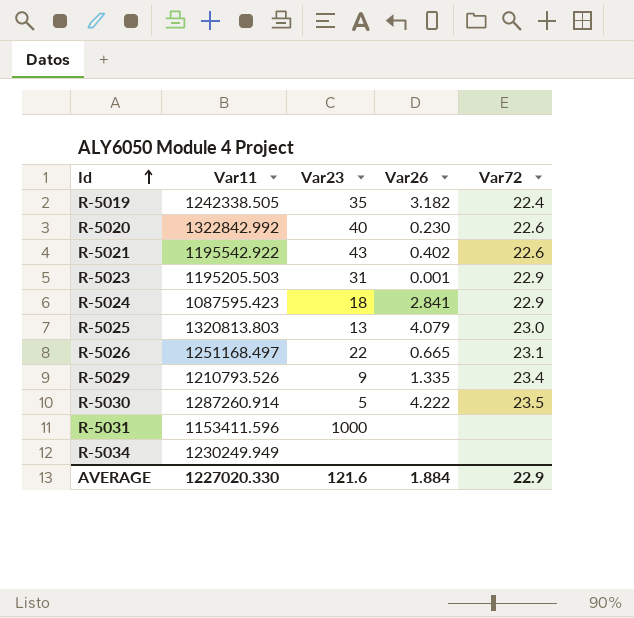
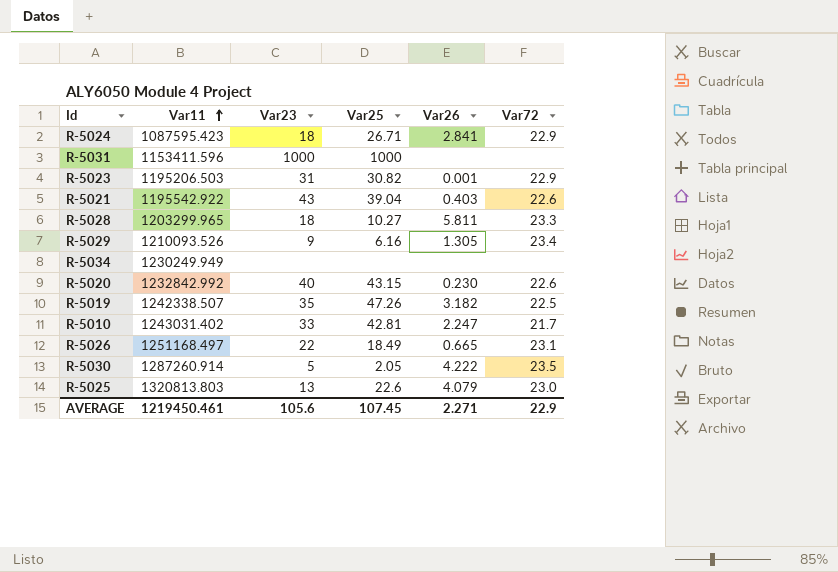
row order: Id ascending -> Var11 ascending
column Var25 | position: none -> 4
R-5023 | Var11: 1195205.503 -> 1195206.503
R-5021 | Var26: 0.402 -> 0.403
row R-5028: none -> 1203299.965 | 18 | 10.27 | 5.811 | 23.3
R-5029 | Var11: 1210793.526 -> 1210093.526
R-5029 | Var26: 1.335 -> 1.305
R-5020 | Var11: 1322842.992 -> 1232842.992
R-5019 | Var11: 1242338.505 -> 1242338.507
R-5019 | Var72: 22.4 -> 22.5
row R-5010: none -> 1243031.402 | 33 | 42.81 | 2.247 | 21.7
AVERAGE | Var11: 1227020.330 -> 1219450.461
AVERAGE | Var23: 121.6 -> 105.6
AVERAGE | Var26: 1.884 -> 2.271

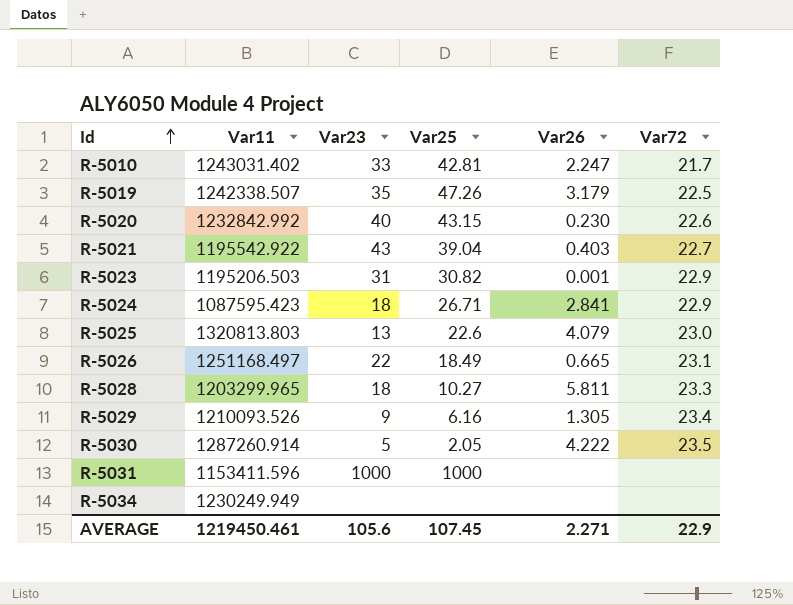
row order: Var11 ascending -> Id ascending
R-5019 | Var26: 3.182 -> 3.179
R-5021 | Var72: 22.6 -> 22.7

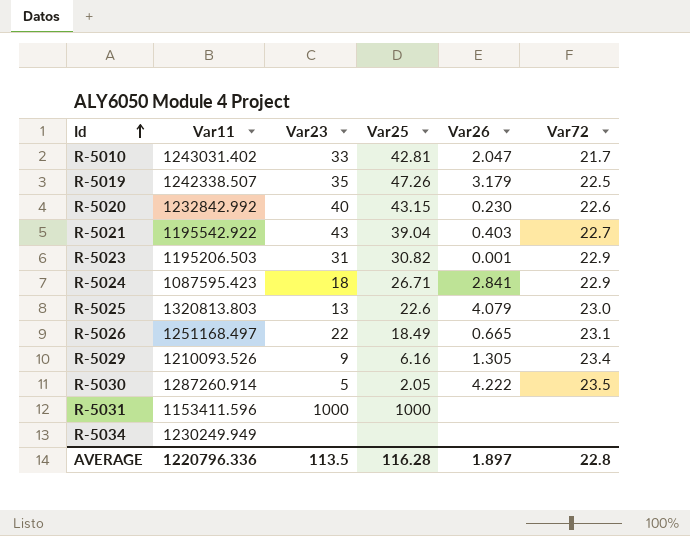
row R-5028: 1203299.965 | 18 | 10.27 | 5.811 | 23.3 -> none
R-5010 | Var26: 2.247 -> 2.047
AVERAGE | Var11: 1219450.461 -> 1220796.336
AVERAGE | Var23: 105.6 -> 113.5
AVERAGE | Var25: 107.45 -> 116.28
AVERAGE | Var26: 2.271 -> 1.897
AVERAGE | Var72: 22.9 -> 22.8

